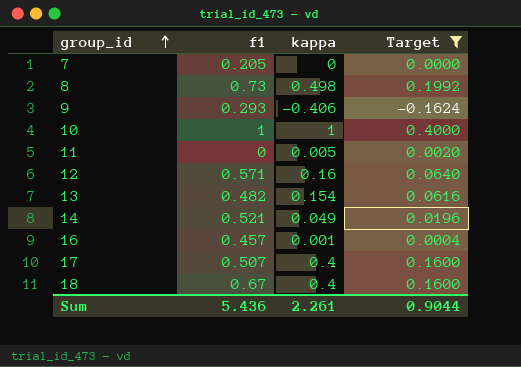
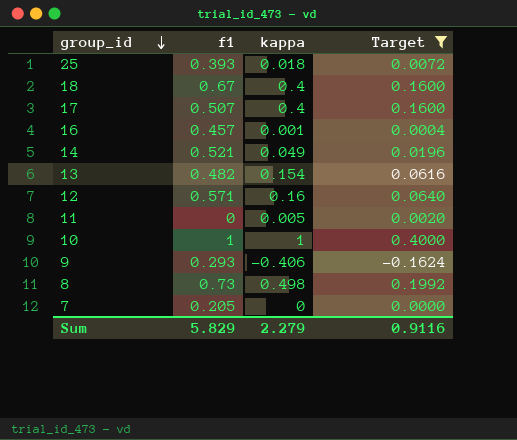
row order: group_id ascending -> group_id descending
row 25: none -> 0.393 | 0.018 | 0.0072
Sum | f1: 5.436 -> 5.829
Sum | kappa: 2.261 -> 2.279
Sum | Target: 0.9044 -> 0.9116

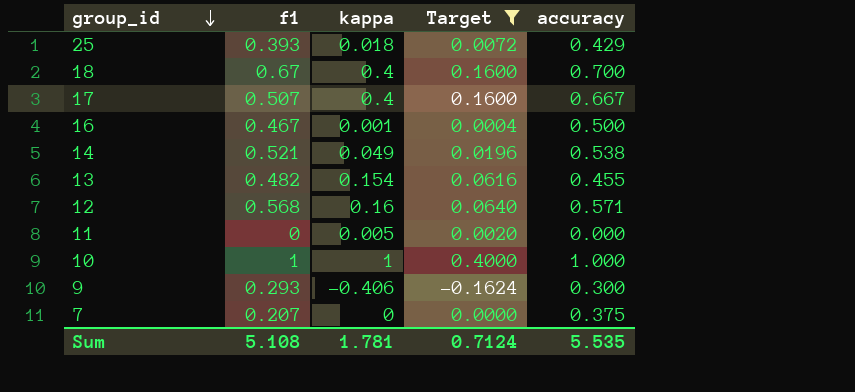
column accuracy | position: none -> 5
row 8: 0.73 | 0.498 | 0.1992 -> none
16 | f1: 0.457 -> 0.467
12 | f1: 0.571 -> 0.568
7 | f1: 0.205 -> 0.207
Sum | f1: 5.829 -> 5.108
Sum | kappa: 2.279 -> 1.781
Sum | Target: 0.9116 -> 0.7124

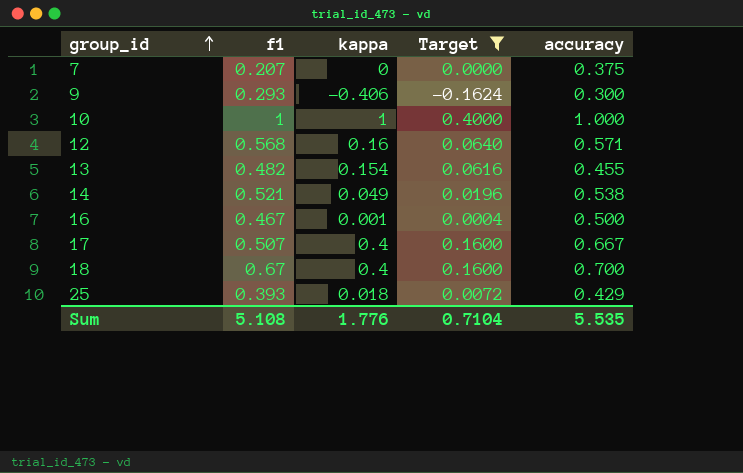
row order: group_id descending -> group_id ascending
row 11: 0 | 0.005 | 0.0020 | 0.000 -> none
Sum | kappa: 1.781 -> 1.776
Sum | Target: 0.7124 -> 0.7104

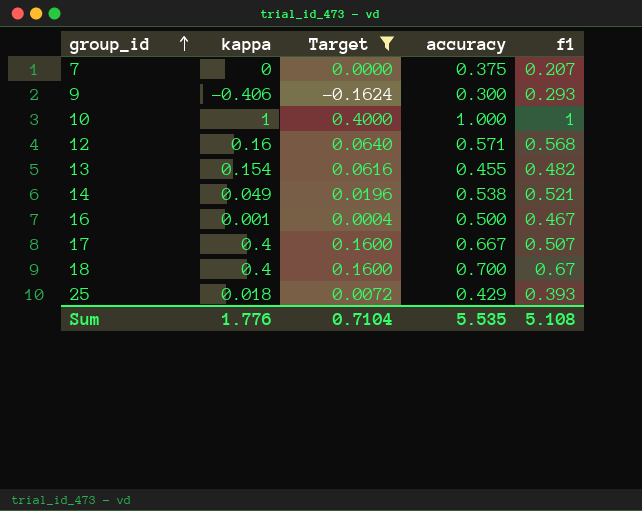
column f1 | position: 2 -> 5

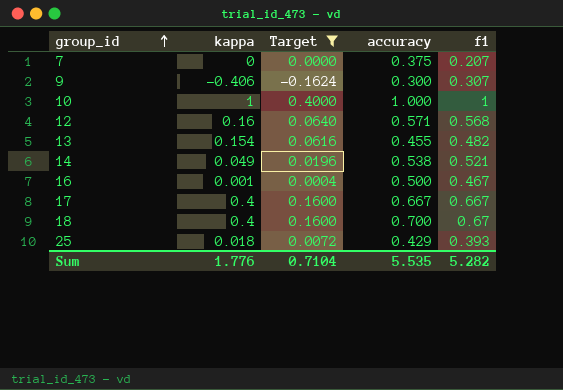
9 | f1: 0.293 -> 0.307
17 | f1: 0.507 -> 0.667
Sum | f1: 5.108 -> 5.282

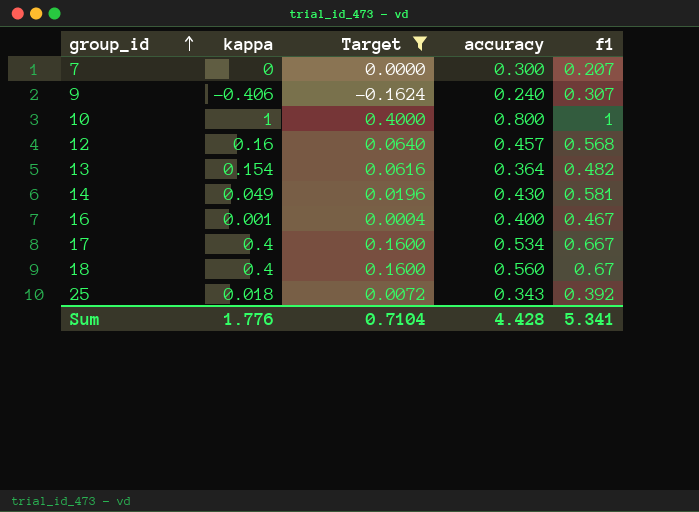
7 | accuracy: 0.375 -> 0.300
9 | accuracy: 0.300 -> 0.240
10 | accuracy: 1.000 -> 0.800
12 | accuracy: 0.571 -> 0.457
13 | accuracy: 0.455 -> 0.364
14 | accuracy: 0.538 -> 0.430
14 | f1: 0.521 -> 0.581
16 | accuracy: 0.500 -> 0.400
17 | accuracy: 0.667 -> 0.534
18 | accuracy: 0.700 -> 0.560
25 | accuracy: 0.429 -> 0.343
25 | f1: 0.393 -> 0.392
Sum | accuracy: 5.535 -> 4.428
Sum | f1: 5.282 -> 5.341

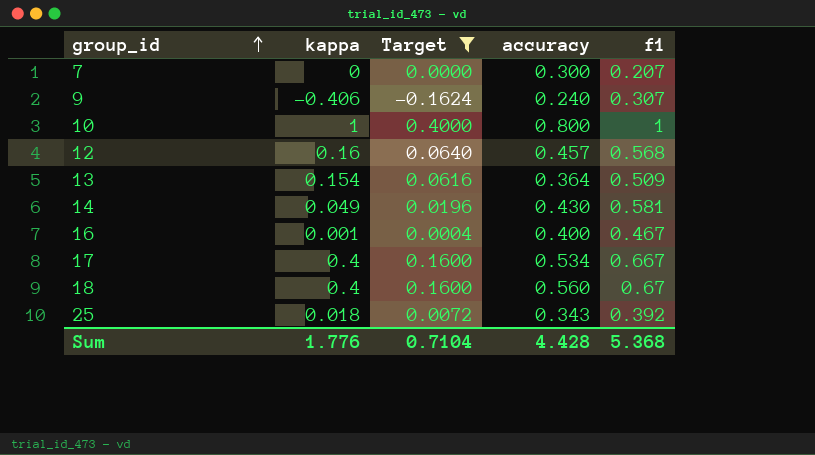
13 | f1: 0.482 -> 0.509
Sum | f1: 5.341 -> 5.368

